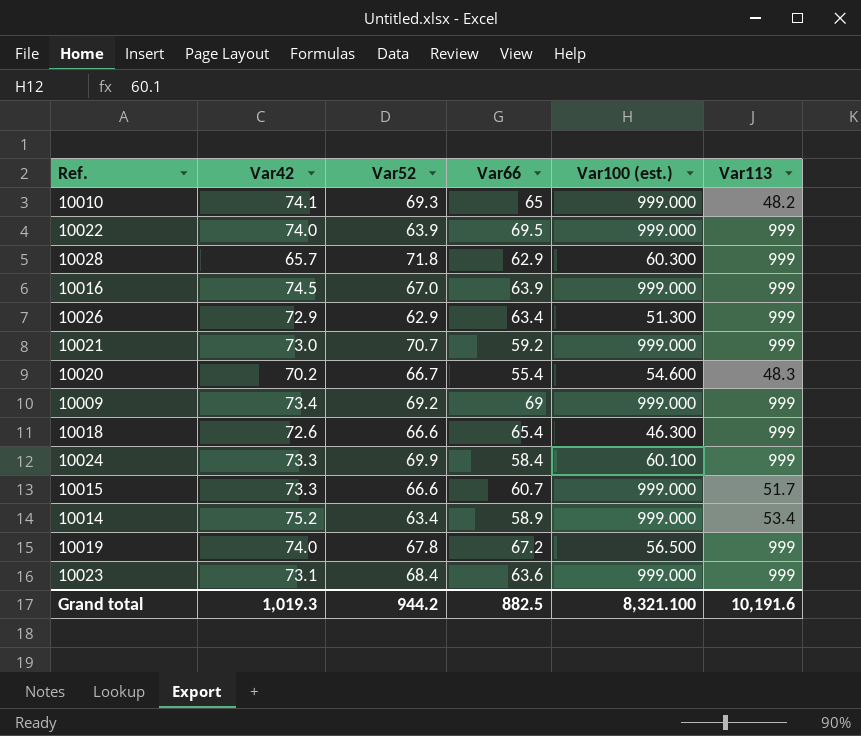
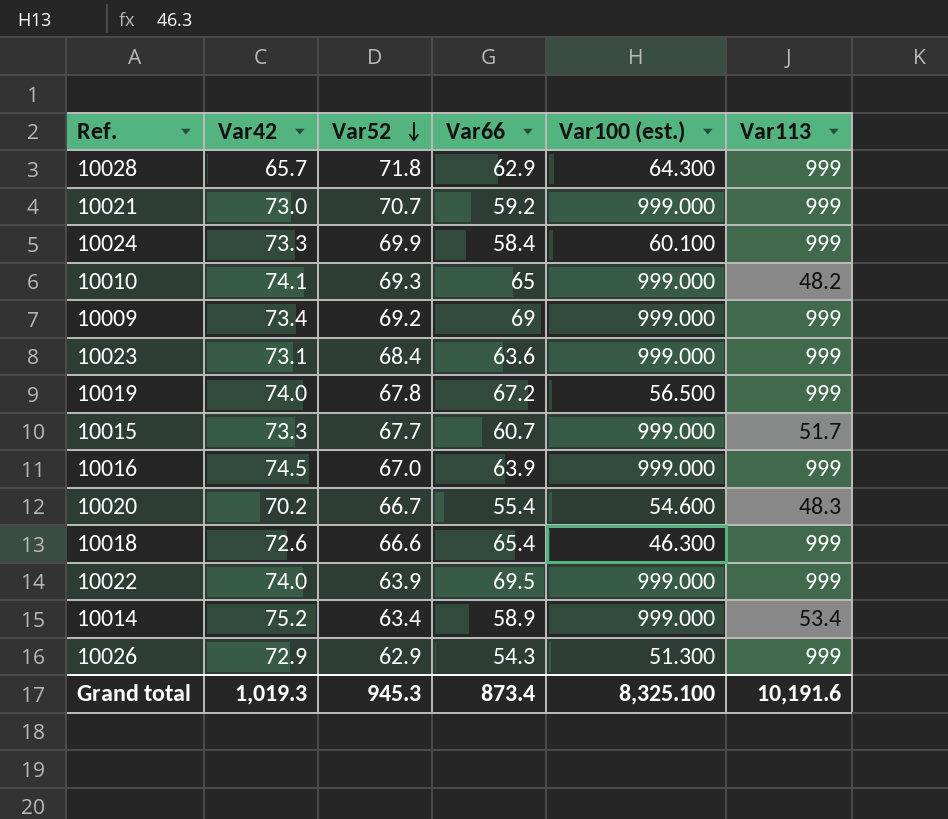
row order: none -> Var52 descending
10028 | Var100 (est.): 60.300 -> 64.300
10015 | Var52: 66.6 -> 67.7
10026 | Var66: 63.4 -> 54.3
Grand total | Var52: 944.2 -> 945.3
Grand total | Var66: 882.5 -> 873.4
Grand total | Var100 (est.): 8,321.100 -> 8,325.100

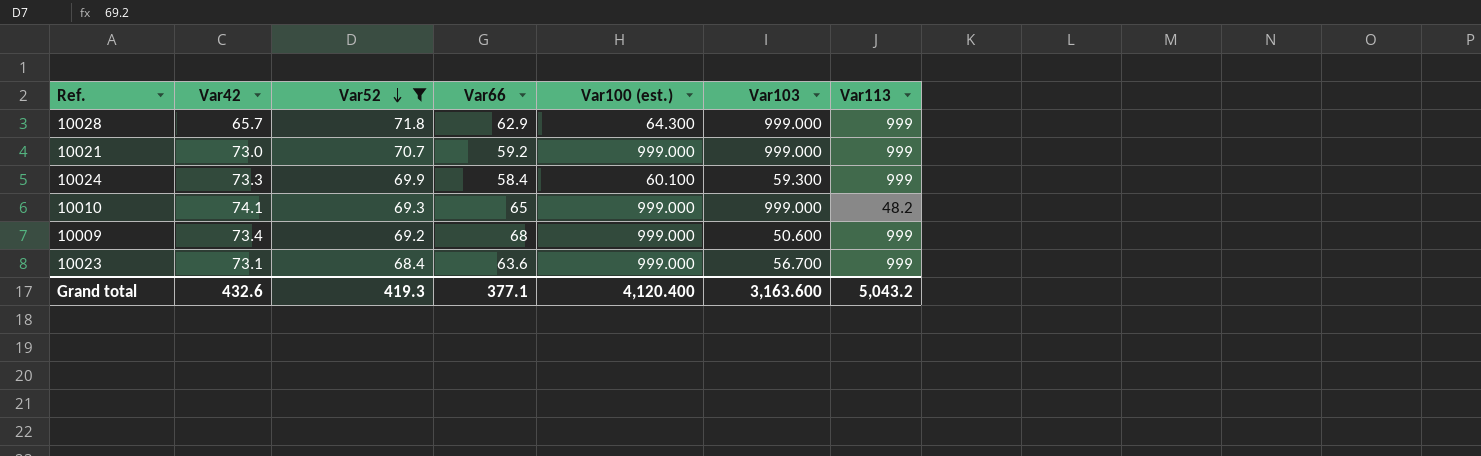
filter: none -> Var52 >= 68.4
column Var103 | position: none -> 6
10009 | Var66: 69 -> 68
Grand total | Var42: 1,019.3 -> 432.6
Grand total | Var52: 945.3 -> 419.3
Grand total | Var66: 873.4 -> 377.1
Grand total | Var100 (est.): 8,325.100 -> 4,120.400
Grand total | Var113: 10,191.6 -> 5,043.2

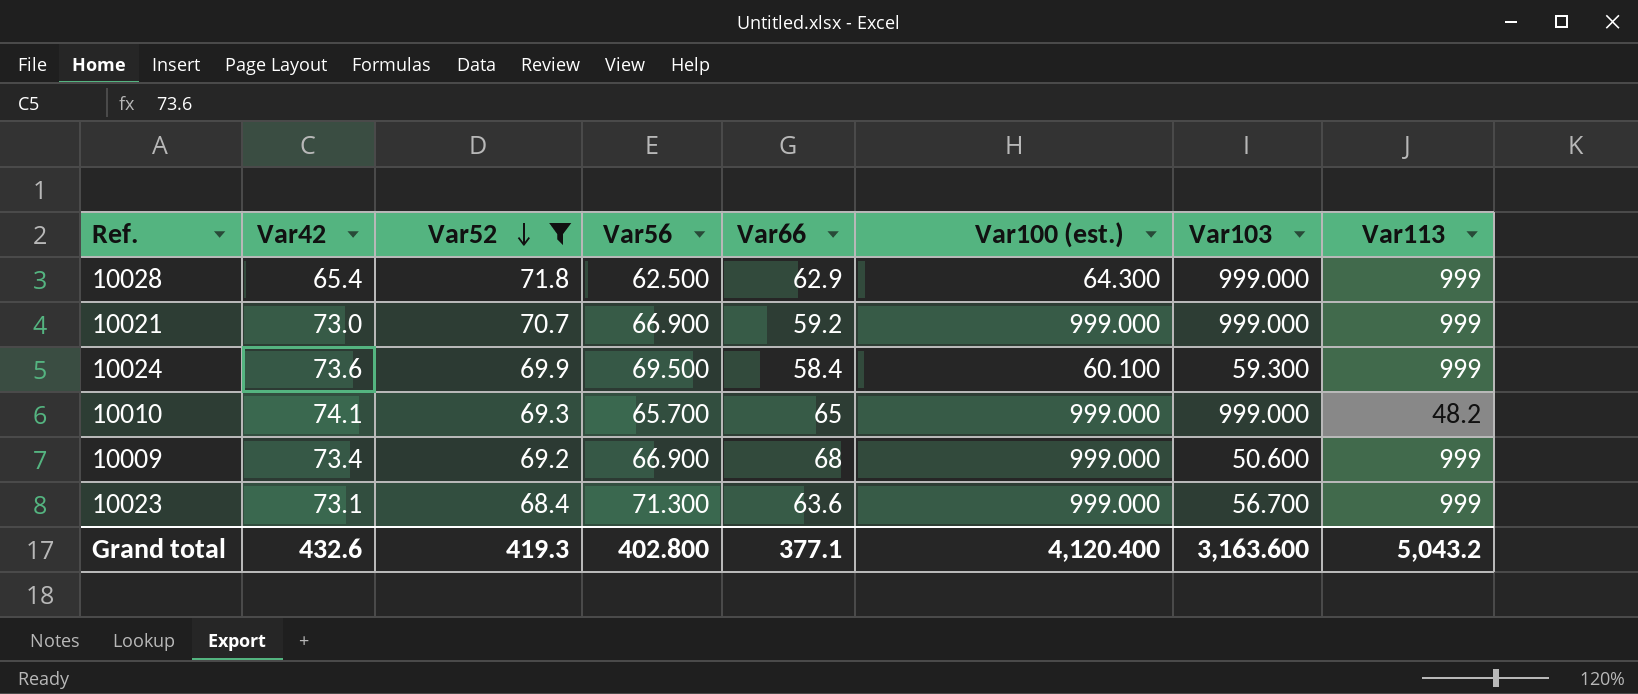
column Var56 | position: none -> 4
10028 | Var42: 65.7 -> 65.4
10024 | Var42: 73.3 -> 73.6

